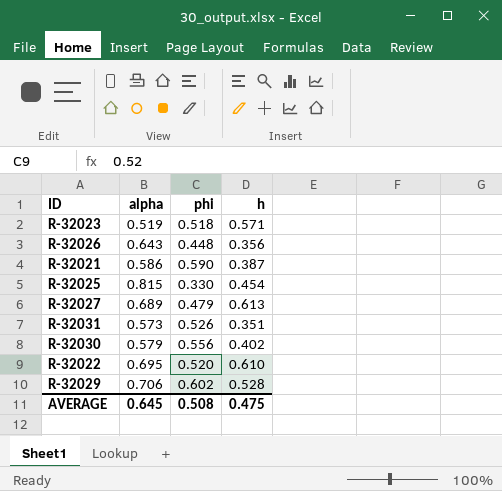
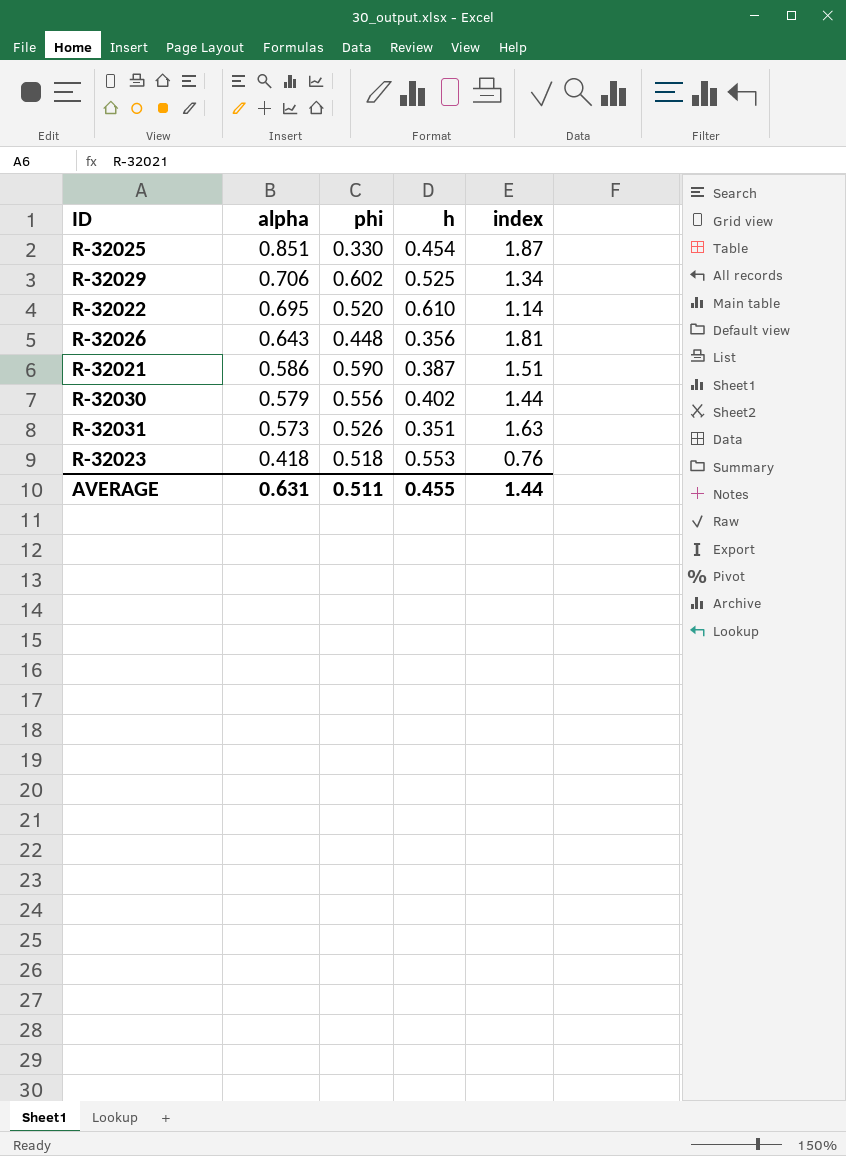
row order: none -> alpha descending
column index | formula: none -> [alpha] / [h]
row R-32027: 0.689 | 0.479 | 0.613 -> none
R-32025 | alpha: 0.815 -> 0.851
R-32029 | h: 0.528 -> 0.525
R-32023 | alpha: 0.519 -> 0.418
R-32023 | h: 0.571 -> 0.553
AVERAGE | alpha: 0.645 -> 0.631
AVERAGE | phi: 0.508 -> 0.511
AVERAGE | h: 0.475 -> 0.455

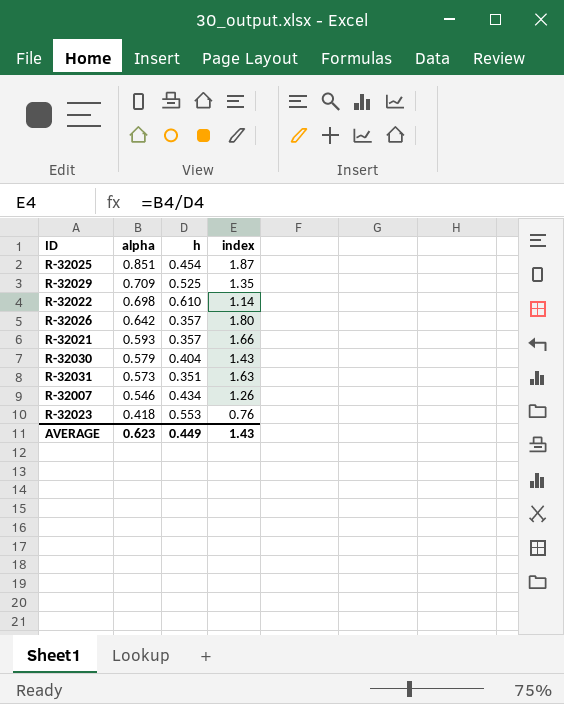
column phi | position: 3 -> none
R-32029 | alpha: 0.706 -> 0.709
R-32029 | index: 1.34 -> 1.35
R-32022 | alpha: 0.695 -> 0.698
R-32026 | alpha: 0.643 -> 0.642
R-32026 | h: 0.356 -> 0.357
R-32026 | index: 1.81 -> 1.80
R-32021 | alpha: 0.586 -> 0.593
R-32021 | h: 0.387 -> 0.357
R-32021 | index: 1.51 -> 1.66
R-32030 | h: 0.402 -> 0.404
R-32030 | index: 1.44 -> 1.43
row R-32007: none -> 0.546 | 0.434 | 1.26
AVERAGE | alpha: 0.631 -> 0.623
AVERAGE | h: 0.455 -> 0.449
AVERAGE | index: 1.44 -> 1.43

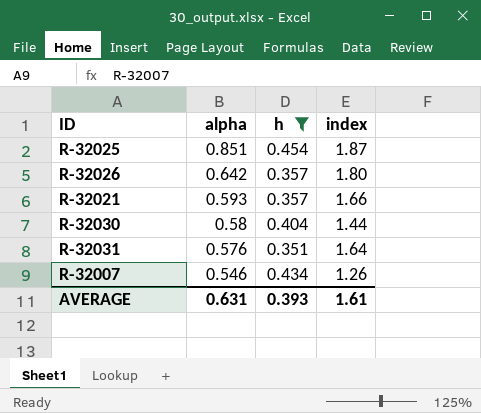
filter: none -> h <= 0.454
R-32030 | alpha: 0.579 -> 0.58
R-32030 | index: 1.43 -> 1.44
R-32031 | alpha: 0.573 -> 0.576
R-32031 | index: 1.63 -> 1.64
AVERAGE | alpha: 0.623 -> 0.631
AVERAGE | h: 0.449 -> 0.393
AVERAGE | index: 1.43 -> 1.61

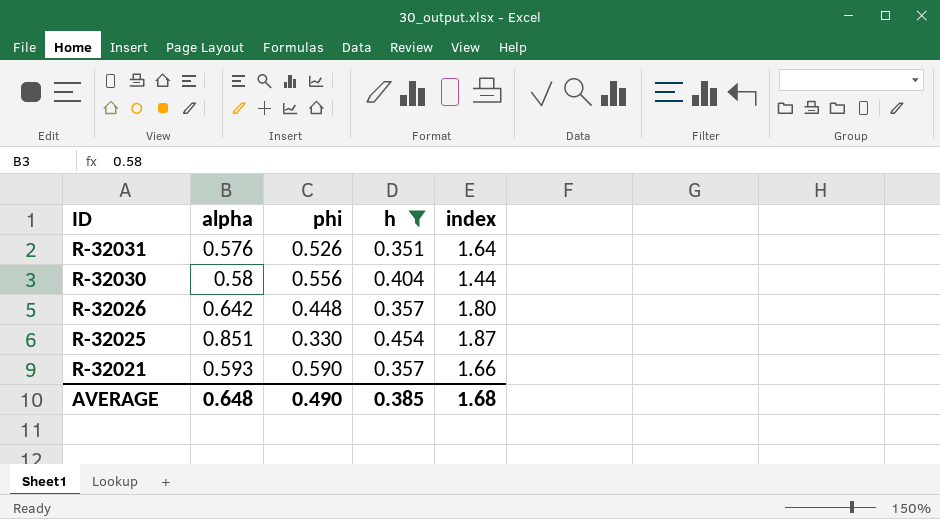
row order: alpha descending -> ID descending
column phi | position: none -> 3
row R-32007: 0.546 | 0.434 | 1.26 -> none
AVERAGE | alpha: 0.631 -> 0.648
AVERAGE | h: 0.393 -> 0.385
AVERAGE | index: 1.61 -> 1.68

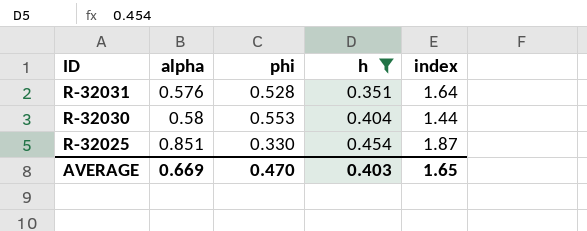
row R-32026: 0.642 | 0.448 | 0.357 | 1.80 -> none
row R-32021: 0.593 | 0.590 | 0.357 | 1.66 -> none
R-32031 | phi: 0.526 -> 0.528
R-32030 | phi: 0.556 -> 0.553
AVERAGE | alpha: 0.648 -> 0.669
AVERAGE | phi: 0.490 -> 0.470
AVERAGE | h: 0.385 -> 0.403
AVERAGE | index: 1.68 -> 1.65

